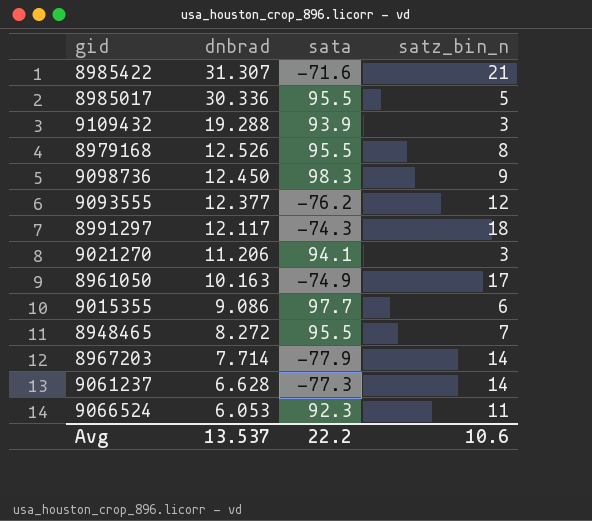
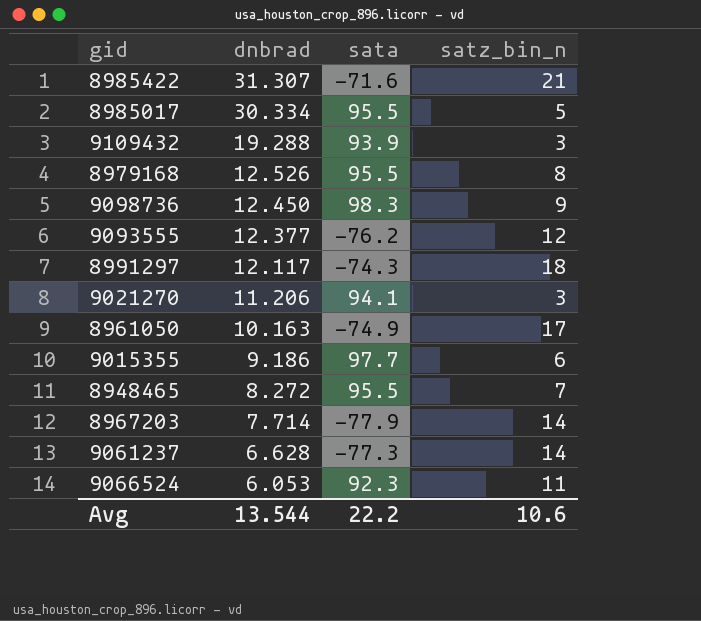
8985017 | dnbrad: 30.336 -> 30.334
9015355 | dnbrad: 9.086 -> 9.186
Avg | dnbrad: 13.537 -> 13.544

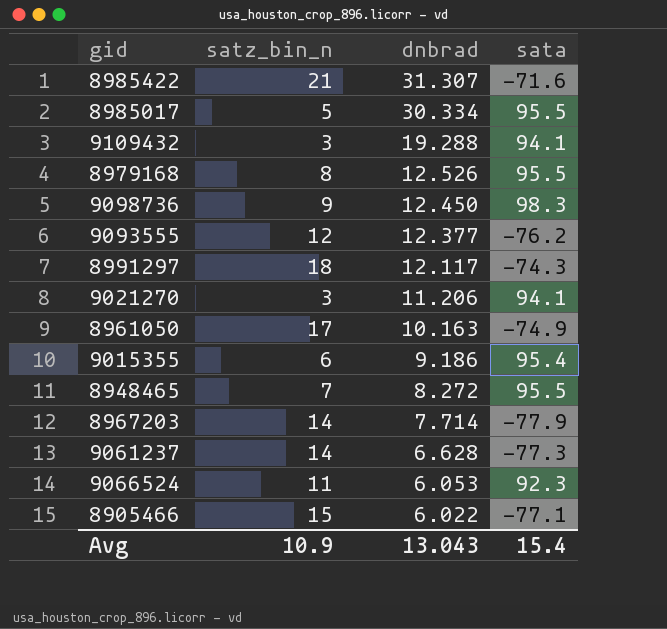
column satz_bin_n | position: 4 -> 2
9109432 | sata: 93.9 -> 94.1
9015355 | sata: 97.7 -> 95.4
row 8905466: none -> 15 | 6.022 | -77.1
Avg | satz_bin_n: 10.6 -> 10.9
Avg | dnbrad: 13.544 -> 13.043
Avg | sata: 22.2 -> 15.4

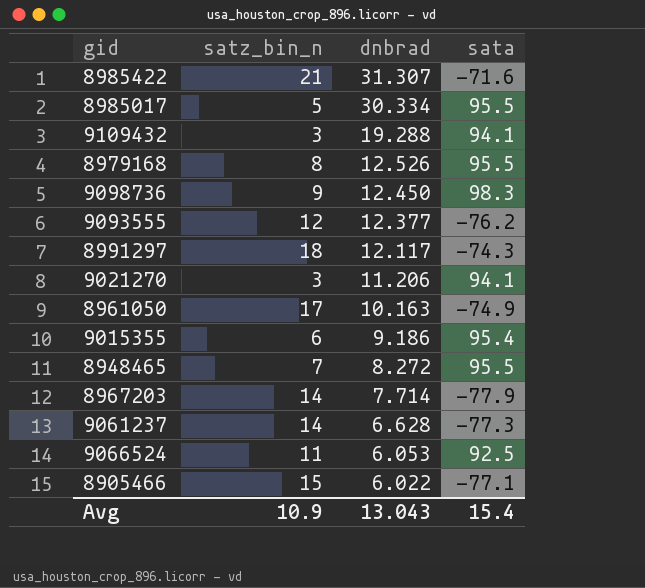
9066524 | sata: 92.3 -> 92.5

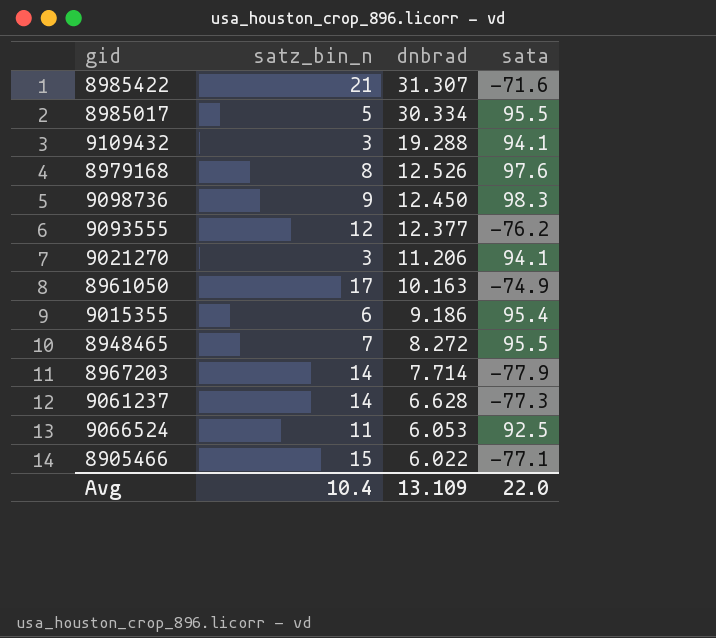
row 8991297: 18 | 12.117 | -74.3 -> none
8979168 | sata: 95.5 -> 97.6
Avg | satz_bin_n: 10.9 -> 10.4
Avg | dnbrad: 13.043 -> 13.109
Avg | sata: 15.4 -> 22.0

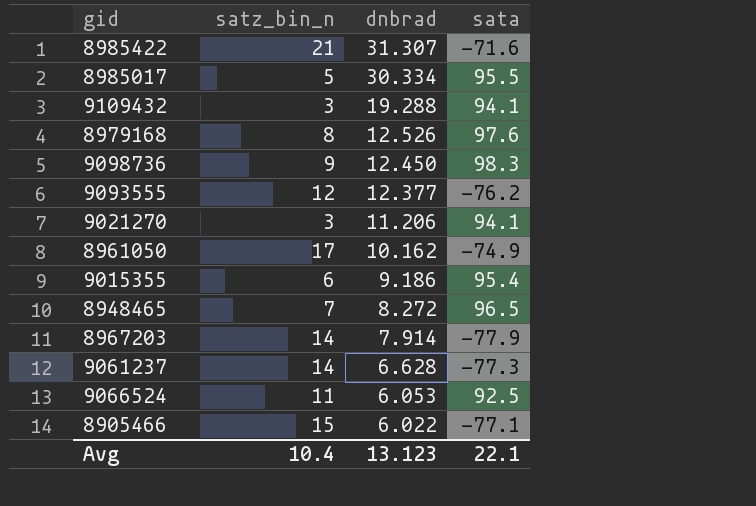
8961050 | dnbrad: 10.163 -> 10.162
8948465 | sata: 95.5 -> 96.5
8967203 | dnbrad: 7.714 -> 7.914
Avg | dnbrad: 13.109 -> 13.123
Avg | sata: 22.0 -> 22.1

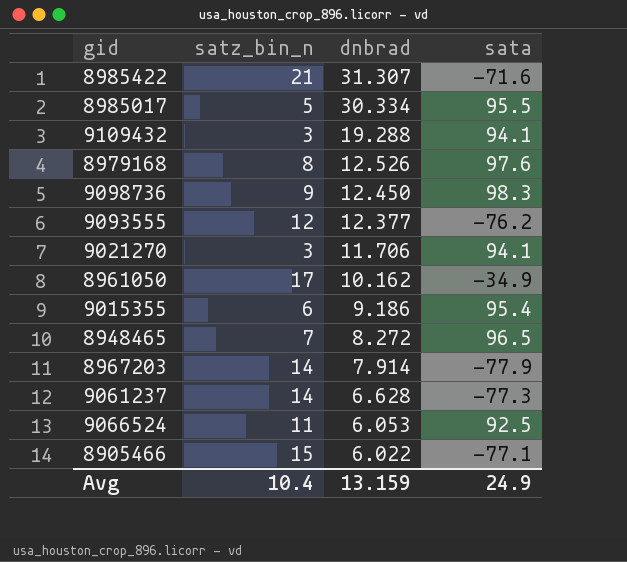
9021270 | dnbrad: 11.206 -> 11.706
8961050 | sata: -74.9 -> -34.9
Avg | dnbrad: 13.123 -> 13.159
Avg | sata: 22.1 -> 24.9

